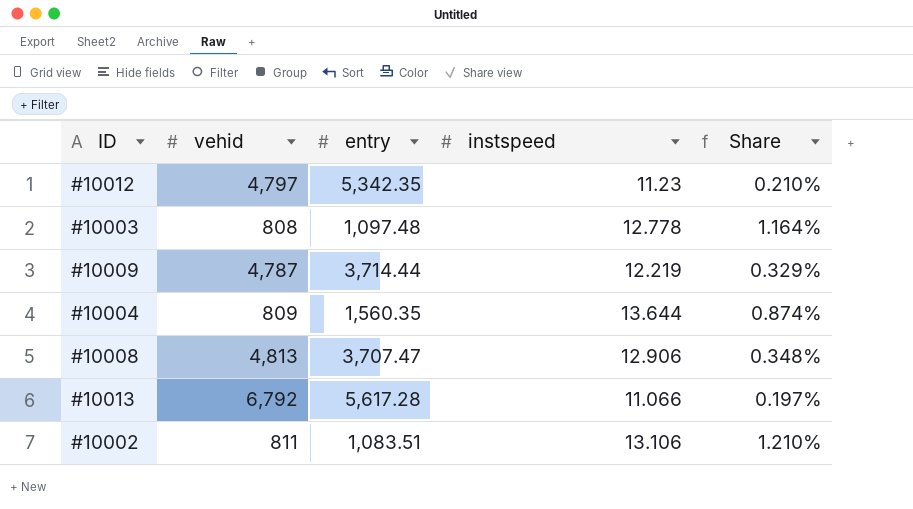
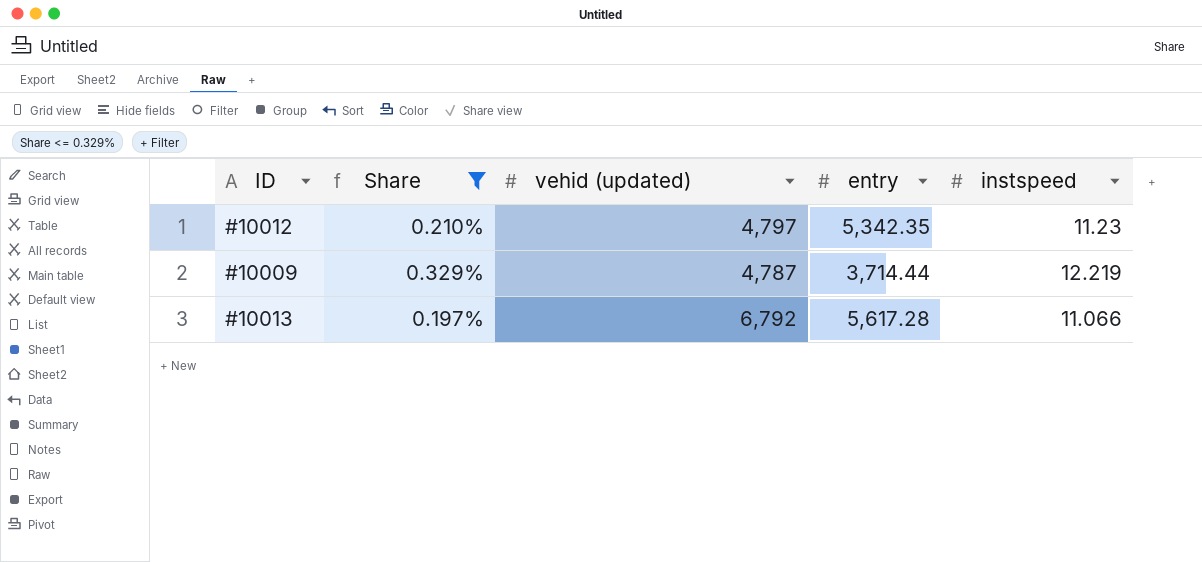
filter: none -> Share <= 0.329%
column Share | position: 5 -> 2
column name: vehid -> vehid (updated)

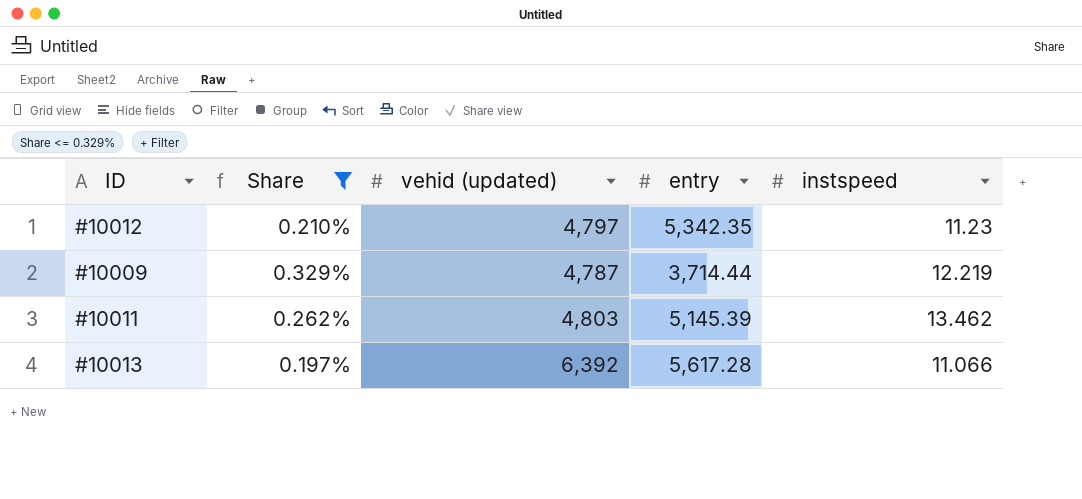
row #10011: none -> 0.262% | 4,803 | 5,145.39 | 13.462
#10013 | vehid (updated): 6,792 -> 6,392

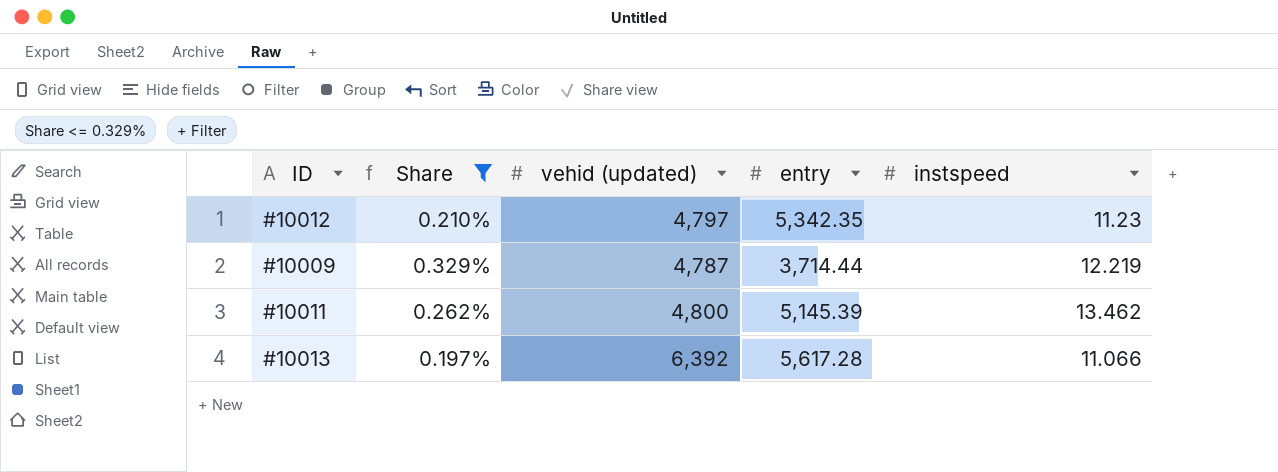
#10011 | vehid (updated): 4,803 -> 4,800

